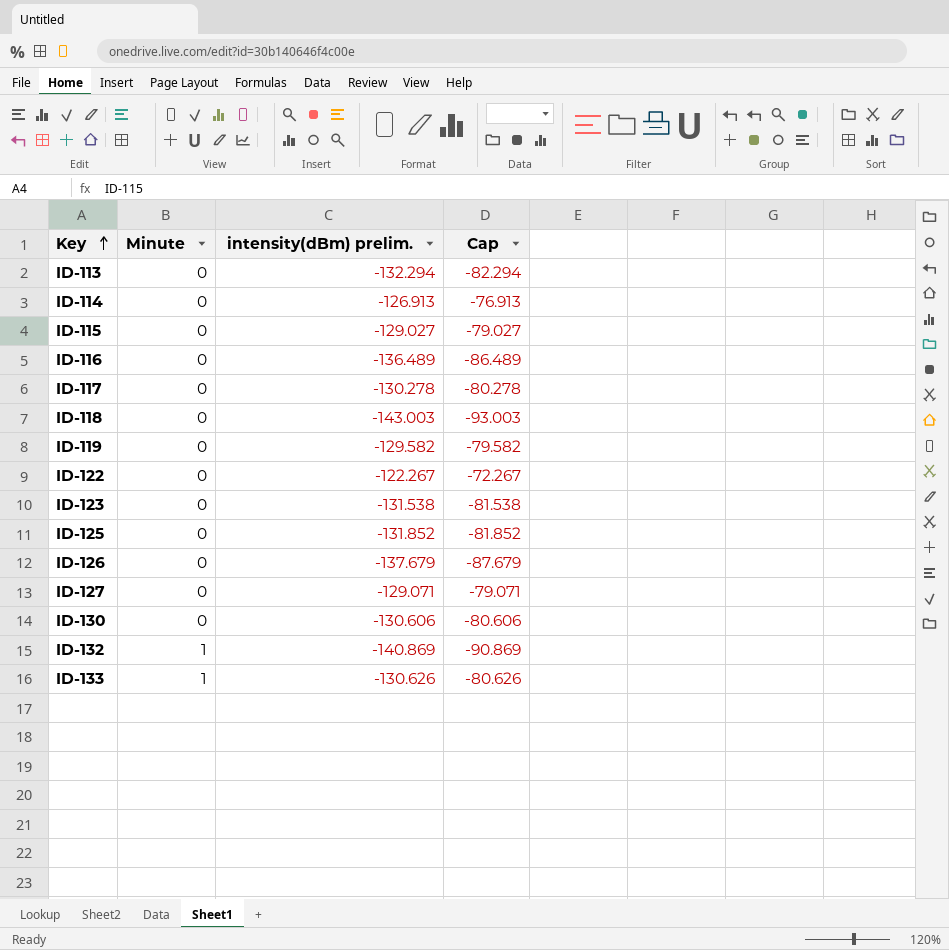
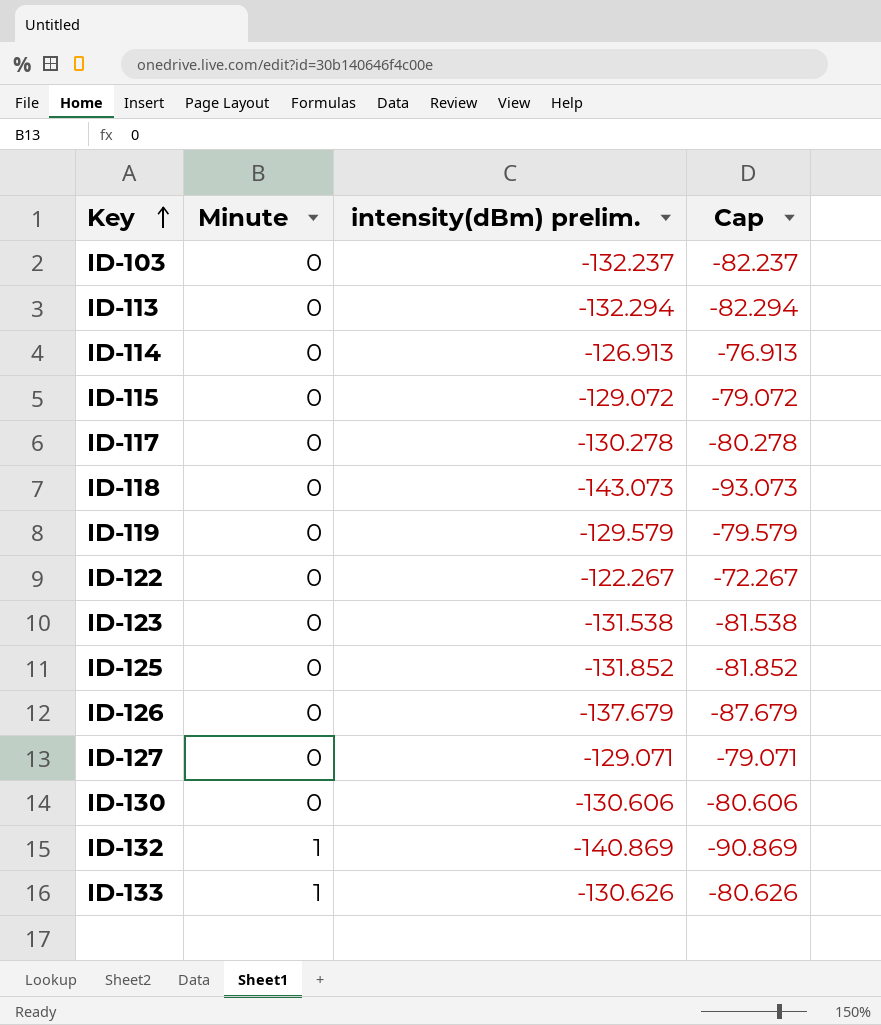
row ID-116: 0 | -136.489 | -86.489 -> none
row ID-103: none -> 0 | -132.237 | -82.237
ID-115 | intensity(dBm) prelim.: -129.027 -> -129.072
ID-115 | Cap: -79.027 -> -79.072
ID-118 | intensity(dBm) prelim.: -143.003 -> -143.073
ID-118 | Cap: -93.003 -> -93.073
ID-119 | intensity(dBm) prelim.: -129.582 -> -129.579
ID-119 | Cap: -79.582 -> -79.579

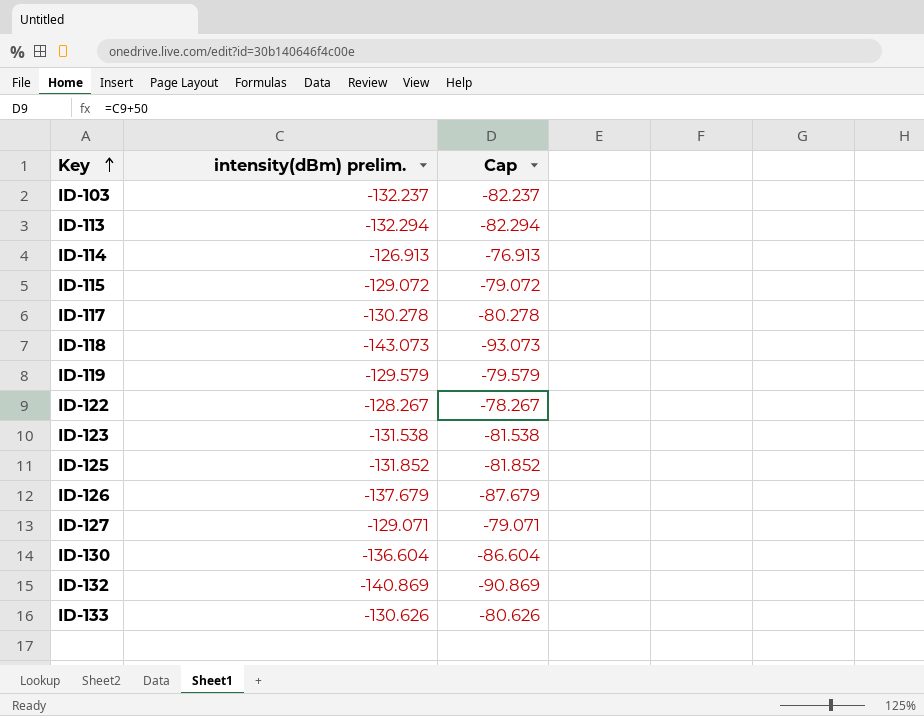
column Minute | position: 2 -> none
ID-122 | intensity(dBm) prelim.: -122.267 -> -128.267
ID-122 | Cap: -72.267 -> -78.267
ID-130 | intensity(dBm) prelim.: -130.606 -> -136.604
ID-130 | Cap: -80.606 -> -86.604

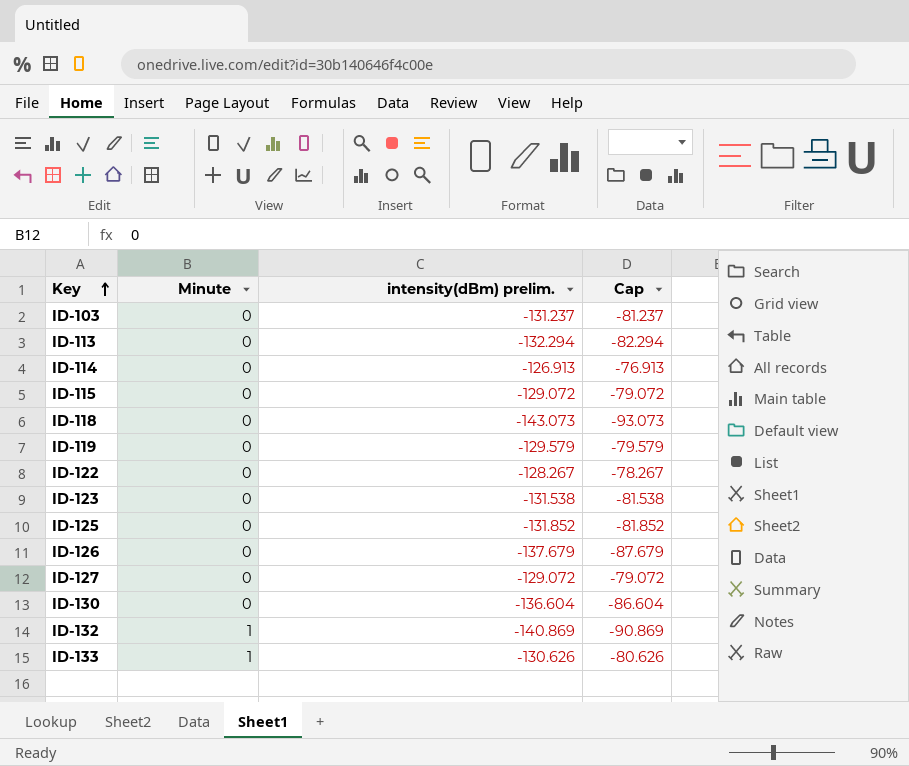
column Minute | position: none -> 2
row ID-117: -130.278 | -80.278 -> none
ID-103 | intensity(dBm) prelim.: -132.237 -> -131.237
ID-103 | Cap: -82.237 -> -81.237
ID-127 | intensity(dBm) prelim.: -129.071 -> -129.072
ID-127 | Cap: -79.071 -> -79.072

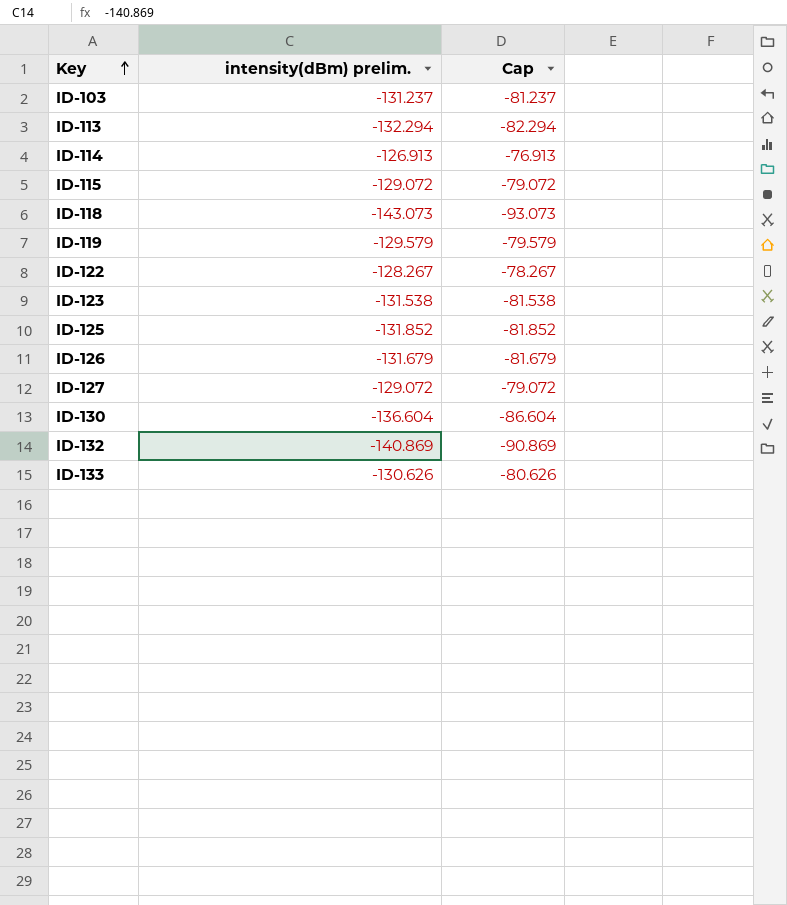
column Minute | position: 2 -> none
ID-126 | intensity(dBm) prelim.: -137.679 -> -131.679
ID-126 | Cap: -87.679 -> -81.679

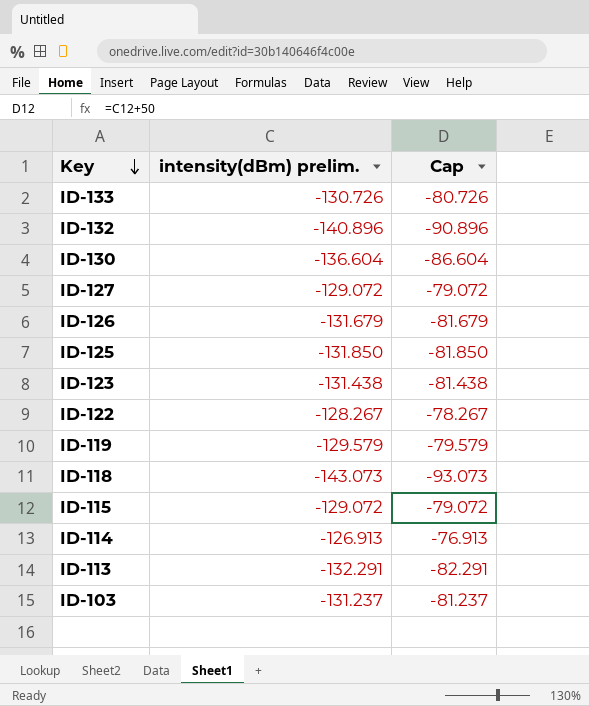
row order: Key ascending -> Key descending
ID-133 | intensity(dBm) prelim.: -130.626 -> -130.726
ID-133 | Cap: -80.626 -> -80.726
ID-132 | intensity(dBm) prelim.: -140.869 -> -140.896
ID-132 | Cap: -90.869 -> -90.896
ID-125 | intensity(dBm) prelim.: -131.852 -> -131.850
ID-125 | Cap: -81.852 -> -81.850
ID-123 | intensity(dBm) prelim.: -131.538 -> -131.438
ID-123 | Cap: -81.538 -> -81.438
ID-113 | intensity(dBm) prelim.: -132.294 -> -132.291
ID-113 | Cap: -82.294 -> -82.291

